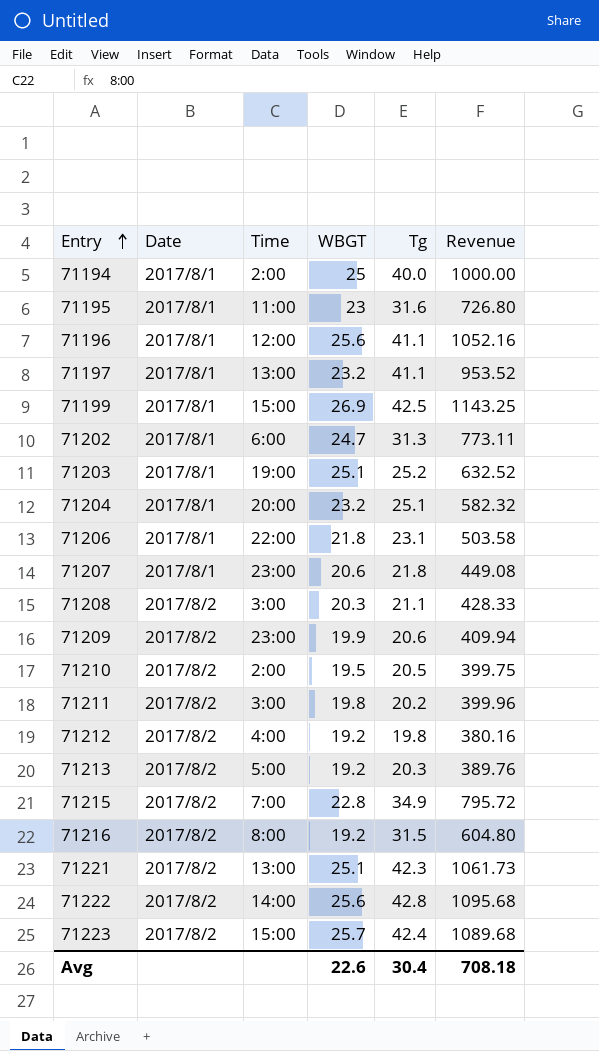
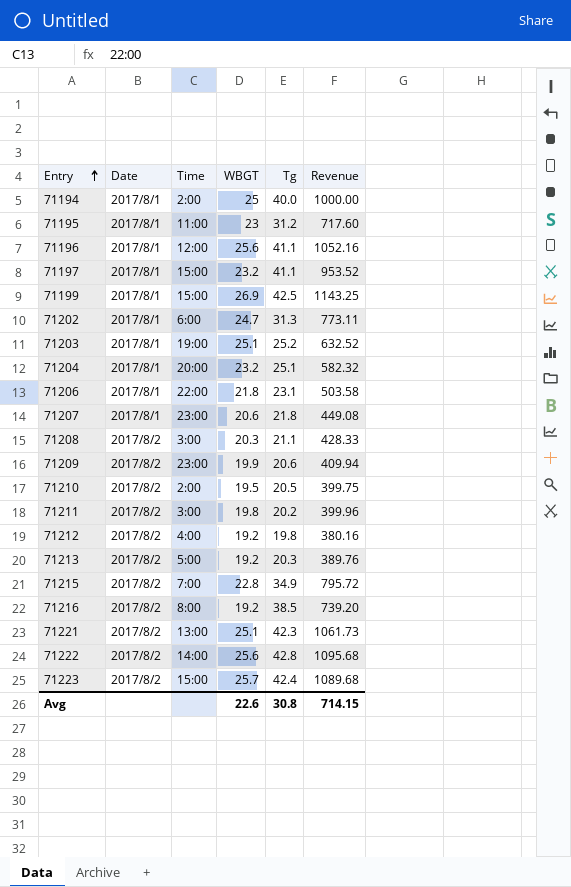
71195 | Tg: 31.6 -> 31.2
71195 | Revenue: 726.80 -> 717.60
71197 | Time: 13:00 -> 15:00
71216 | Tg: 31.5 -> 38.5
71216 | Revenue: 604.80 -> 739.20
Avg | Tg: 30.4 -> 30.8
Avg | Revenue: 708.18 -> 714.15

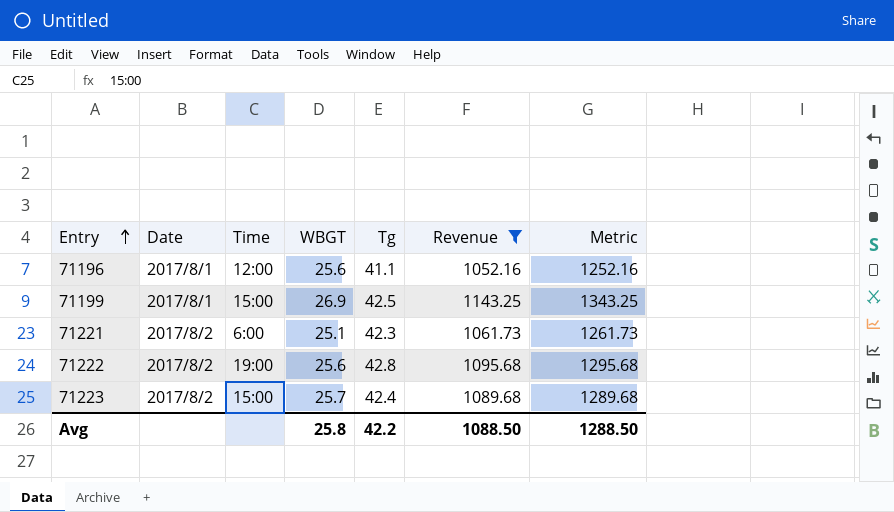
filter: none -> Revenue >= 1052.16
column Metric | formula: none -> [Revenue] + 200
71221 | Time: 13:00 -> 6:00
71222 | Time: 14:00 -> 19:00
Avg | WBGT: 22.6 -> 25.8
Avg | Tg: 30.8 -> 42.2
Avg | Revenue: 714.15 -> 1088.50

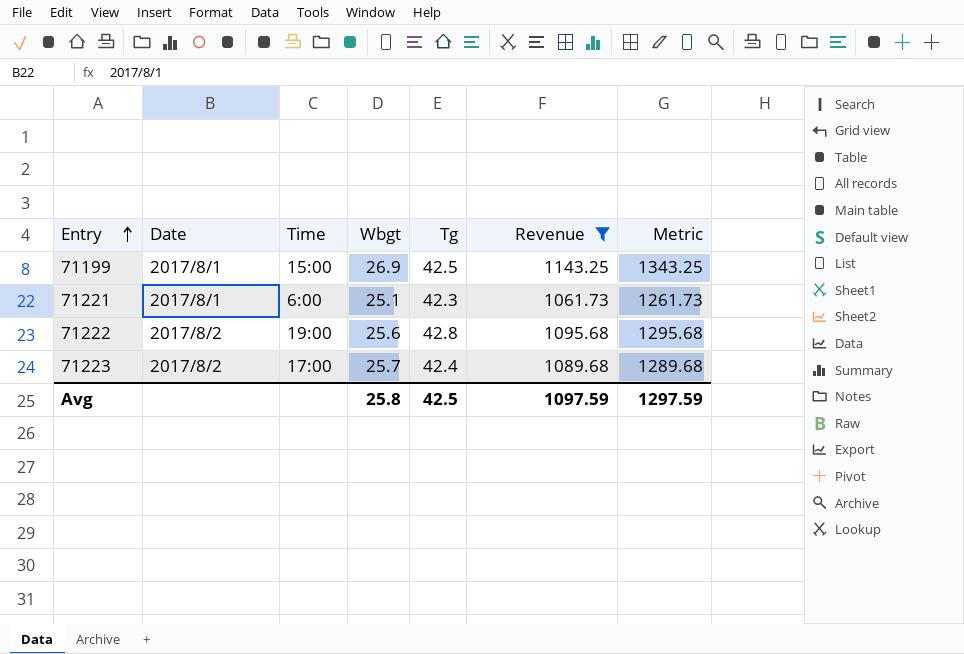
column name: WBGT -> Wbgt
row 71196: 2017/8/1 | 12:00 | 25.6 | 41.1 | 1052.16 | 1252.16 -> none
71221 | Date: 2017/8/2 -> 2017/8/1
71223 | Time: 15:00 -> 17:00
Avg | Tg: 42.2 -> 42.5
Avg | Revenue: 1088.50 -> 1097.59
Avg | Metric: 1288.50 -> 1297.59

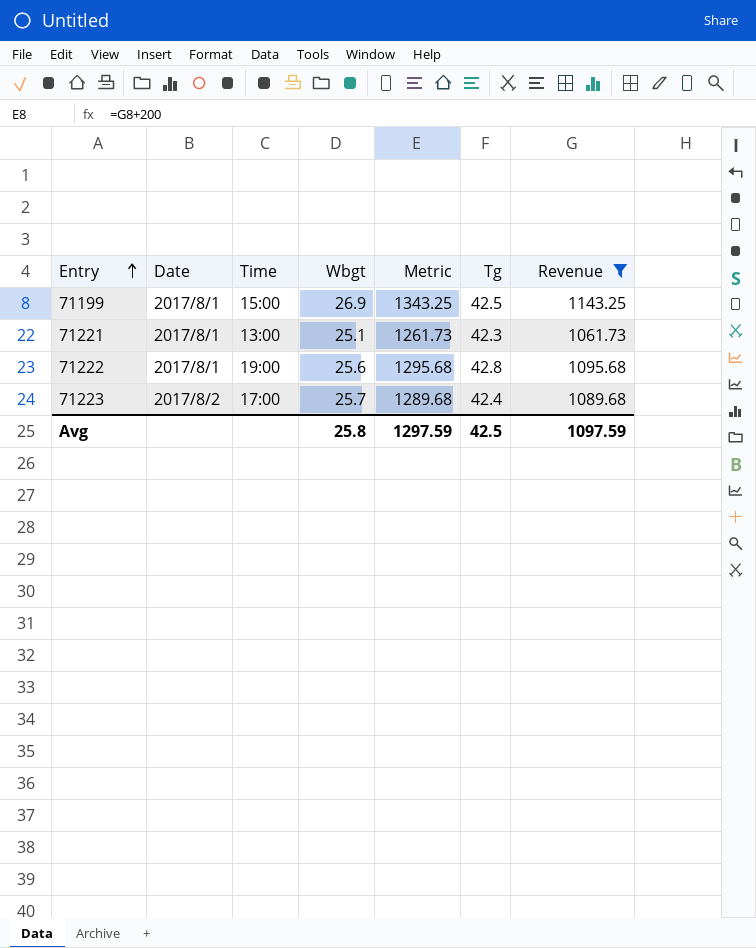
column Metric | position: 7 -> 5
71221 | Time: 6:00 -> 13:00
71222 | Date: 2017/8/2 -> 2017/8/1

